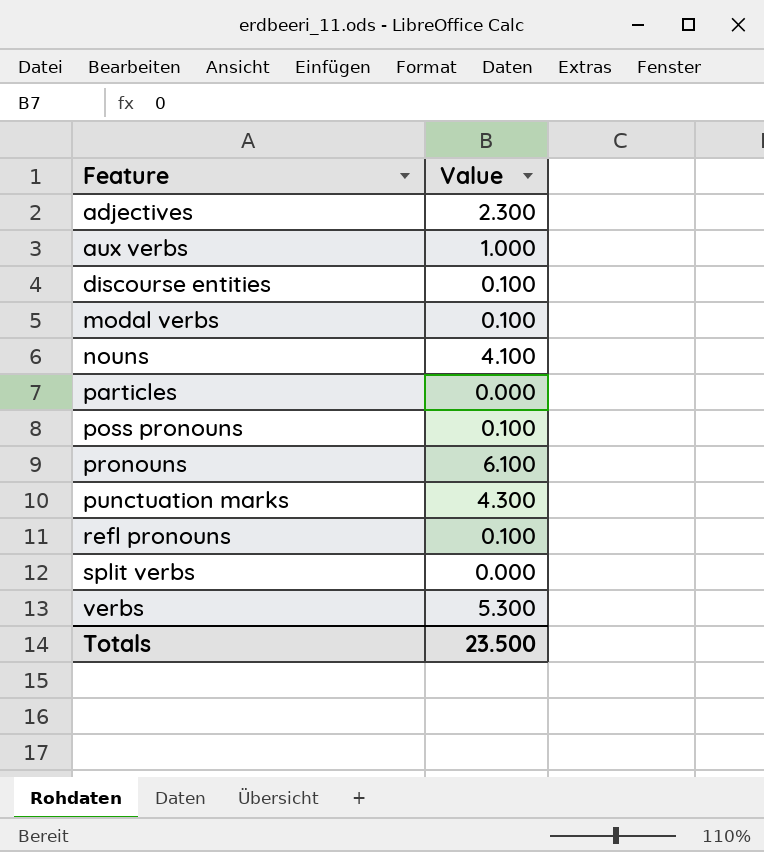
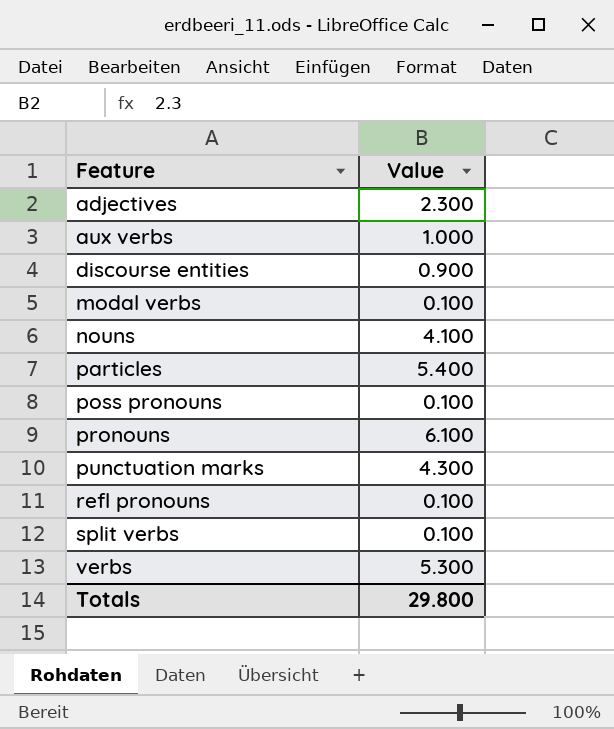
discourse entities | Value: 0.100 -> 0.900
particles | Value: 0.000 -> 5.400
split verbs | Value: 0.000 -> 0.100
Totals | Value: 23.500 -> 29.800

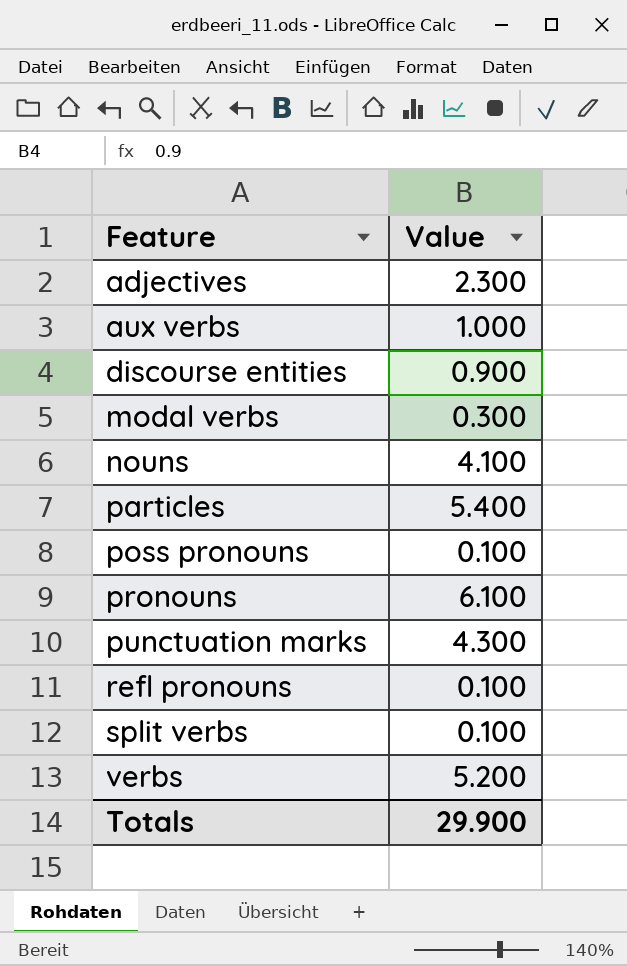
modal verbs | Value: 0.100 -> 0.300
verbs | Value: 5.300 -> 5.200
Totals | Value: 29.800 -> 29.900

